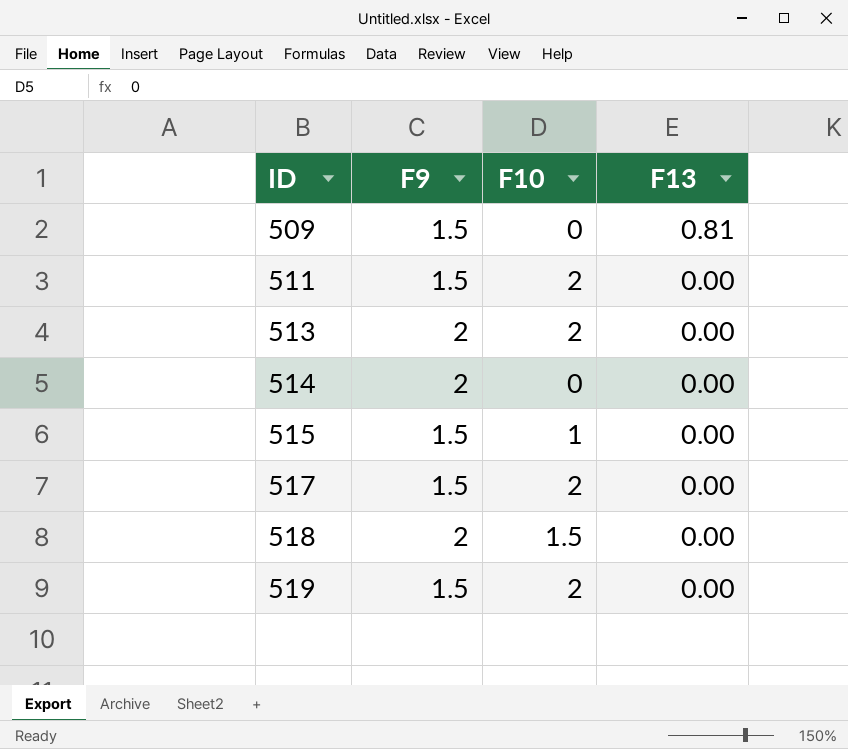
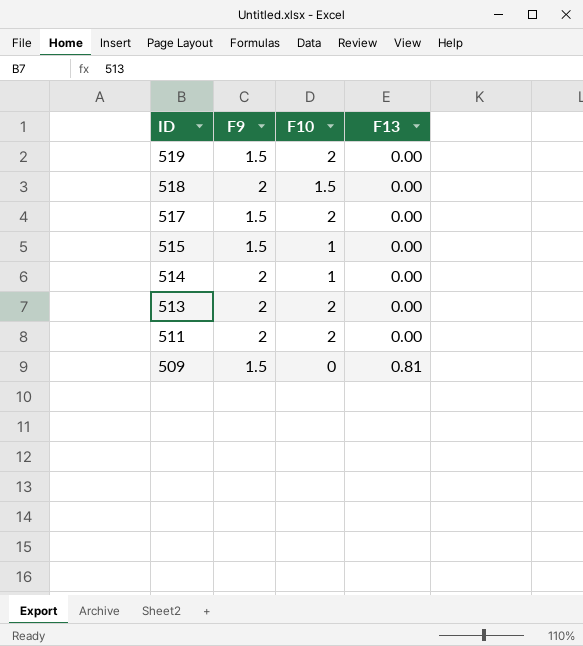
row order: ID ascending -> ID descending
514 | F10: 0 -> 1
511 | F9: 1.5 -> 2

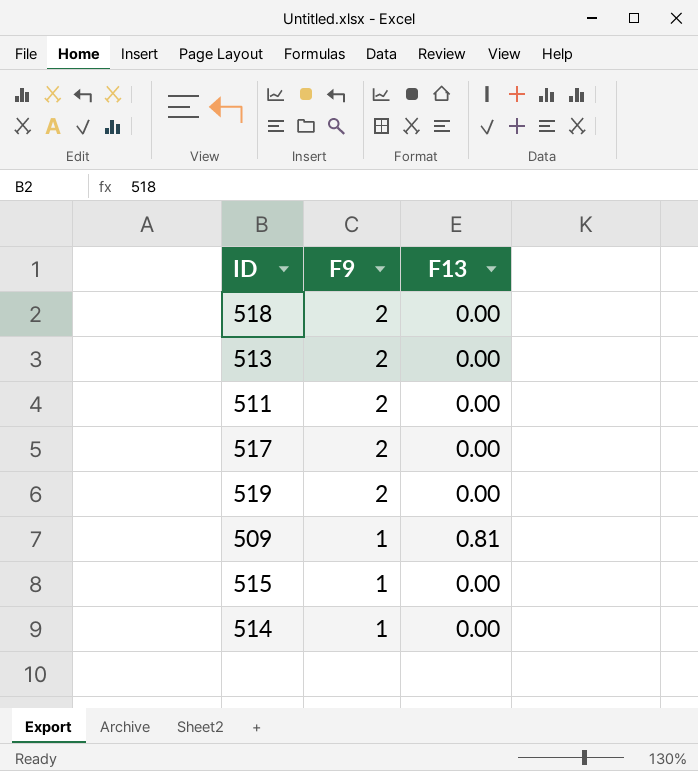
row order: ID descending -> F9 descending
column F10 | position: 3 -> none
517 | F9: 1.5 -> 2
519 | F9: 1.5 -> 2
509 | F9: 1.5 -> 1
515 | F9: 1.5 -> 1
514 | F9: 2 -> 1

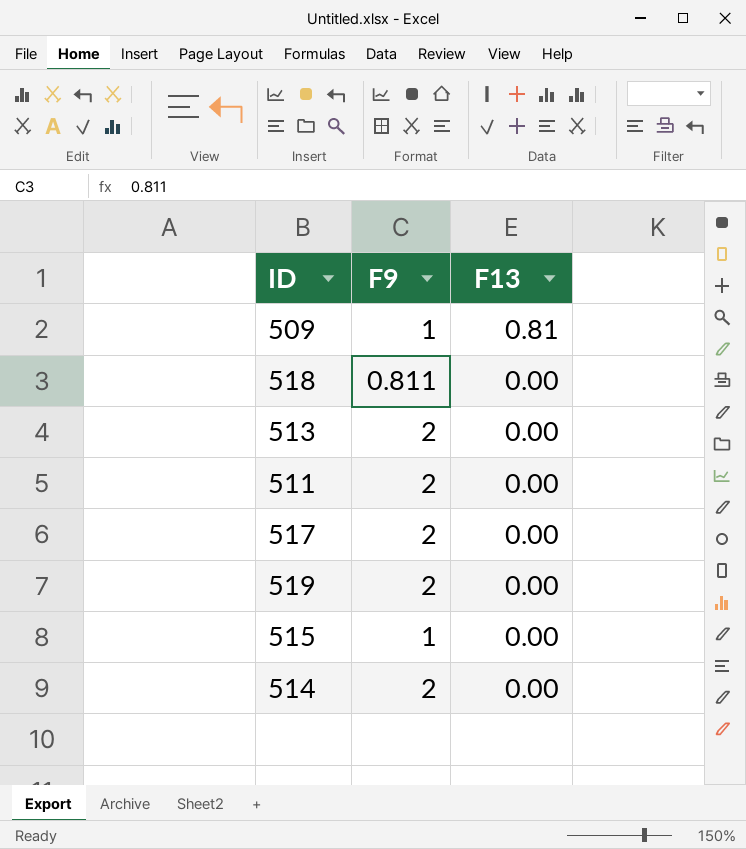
row order: F9 descending -> F13 descending
518 | F9: 2 -> 0.811
514 | F9: 1 -> 2

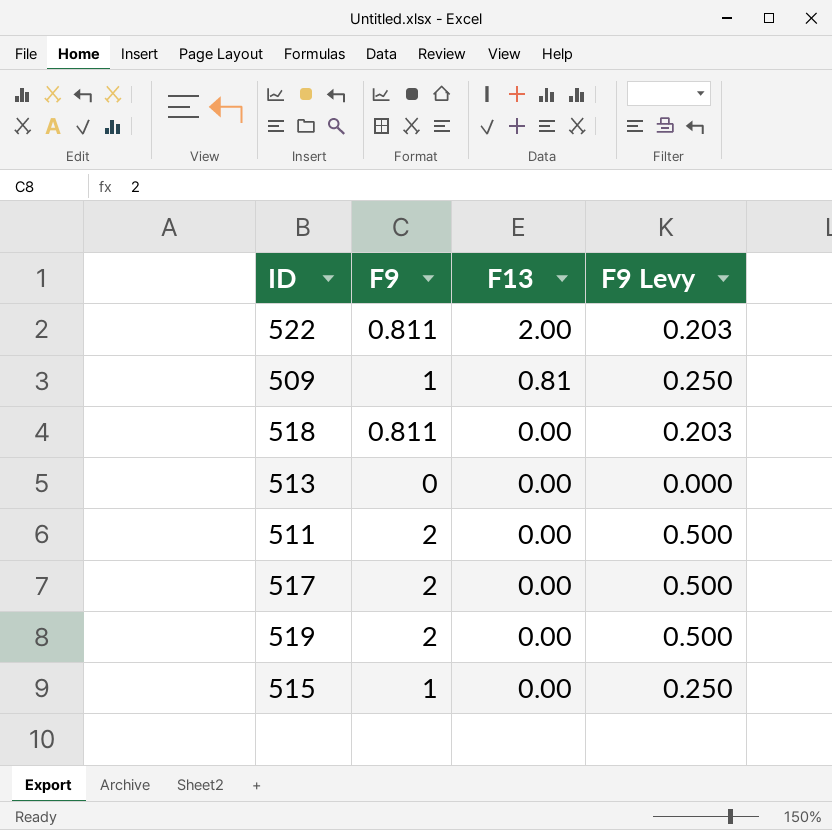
column F9 Levy | formula: none -> [F9] * 0.25
row 514: 2 | 0.00 -> none
row 522: none -> 0.811 | 2.00 | 0.203
513 | F9: 2 -> 0

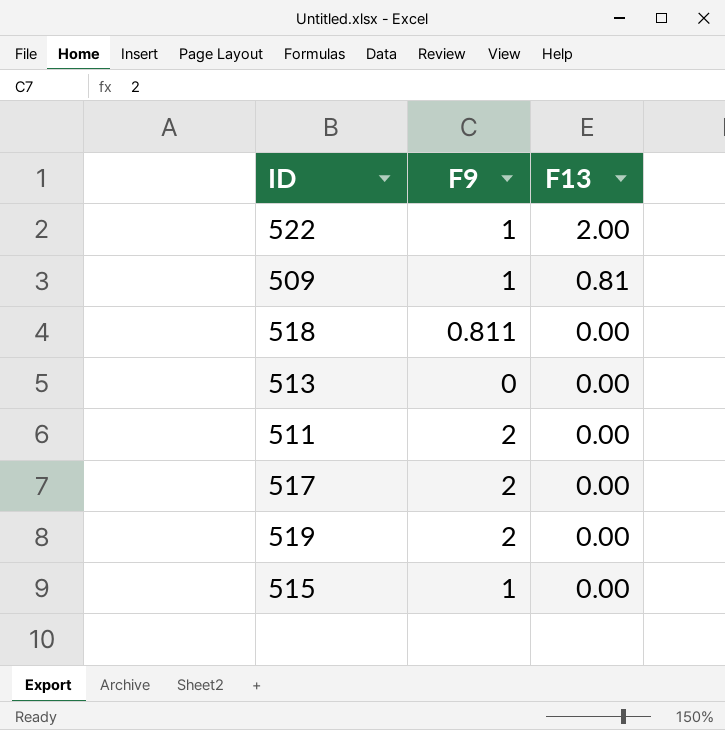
column F9 Levy | formula: [F9] * 0.25 -> none
522 | F9: 0.811 -> 1

